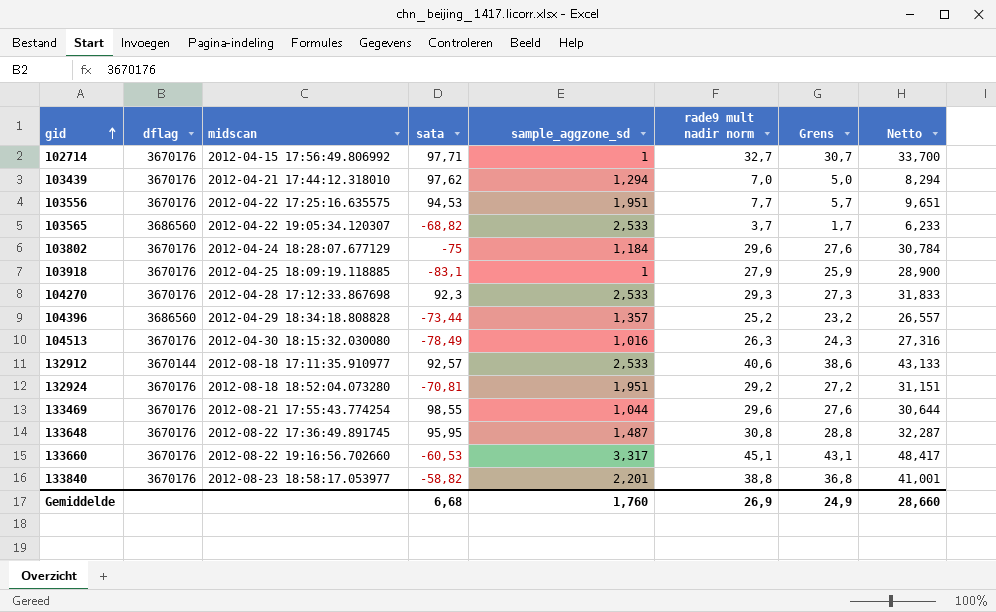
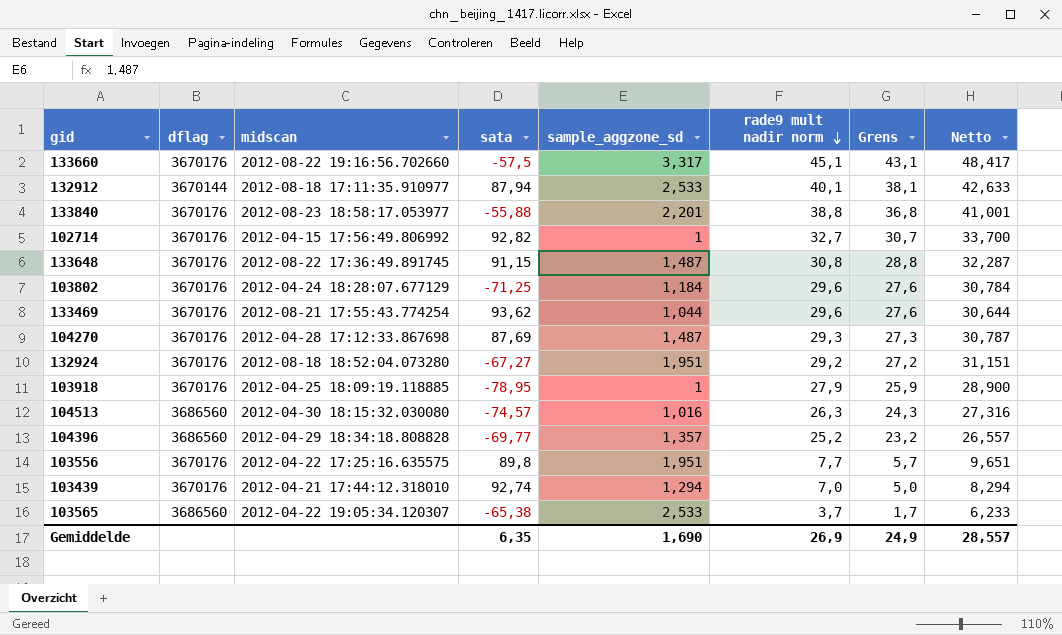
row order: gid ascending -> rade9 mult nadir norm descending
133660 | sata: -60,53 -> -57,5
132912 | sata: 92,57 -> 87,94
132912 | rade9 mult nadir norm: 40,6 -> 40,1
132912 | Grens: 38,6 -> 38,1
132912 | Netto: 43,133 -> 42,633
133840 | sata: -58,82 -> -55,88
102714 | sata: 97,71 -> 92,82
133648 | sata: 95,95 -> 91,15
103802 | sata: -75 -> -71,25
133469 | sata: 98,55 -> 93,62
104270 | sata: 92,3 -> 87,69
104270 | sample_aggzone_sd: 2,533 -> 1,487
104270 | Netto: 31,833 -> 30,787
132924 | sata: -70,81 -> -67,27
103918 | sata: -83,1 -> -78,95
104513 | dflag: 3670176 -> 3686560
104513 | sata: -78,49 -> -74,57
104396 | sata: -73,44 -> -69,77
103556 | sata: 94,53 -> 89,8
103439 | sata: 97,62 -> 92,74
103565 | sata: -68,82 -> -65,38
Gemiddelde | sata: 6,68 -> 6,35
Gemiddelde | sample_aggzone_sd: 1,760 -> 1,690
Gemiddelde | Netto: 28,660 -> 28,557

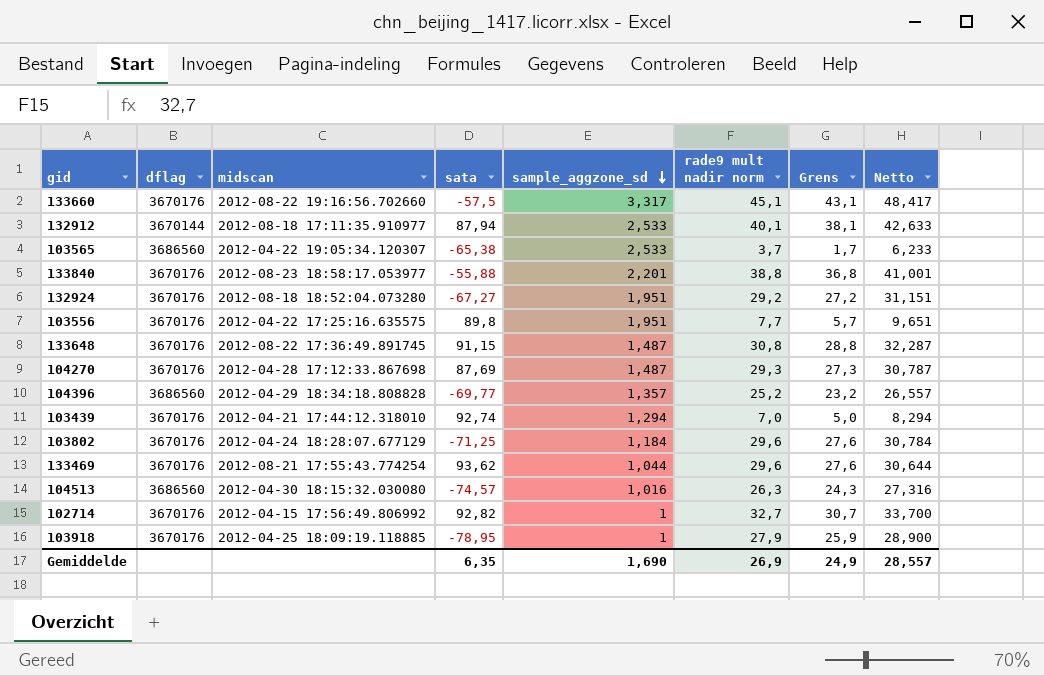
row order: rade9 mult nadir norm descending -> sample_aggzone_sd descending

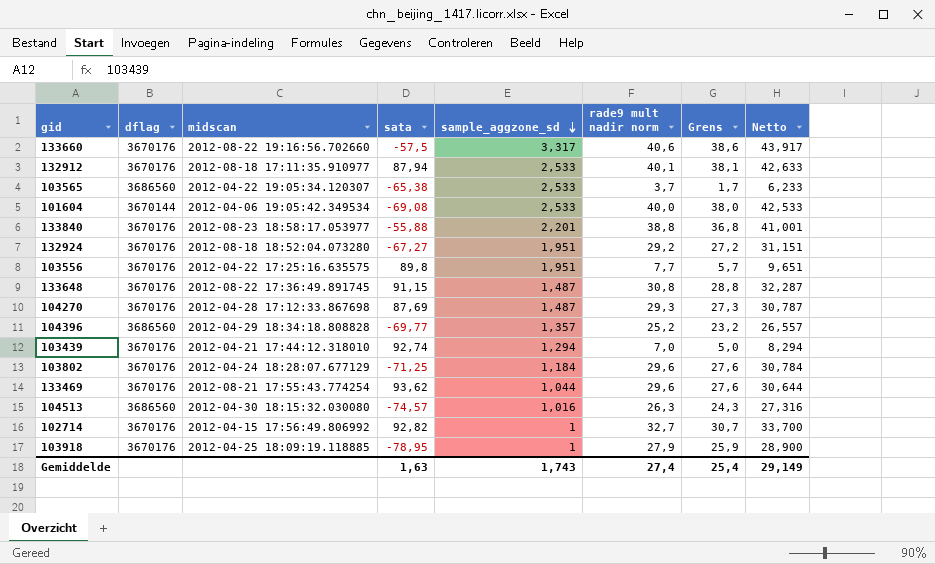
133660 | rade9 mult nadir norm: 45,1 -> 40,6
133660 | Grens: 43,1 -> 38,6
133660 | Netto: 48,417 -> 43,917
132912 | dflag: 3670144 -> 3670176
row 101604: none -> 3670144 | 2012-04-06 19:05:42.349534 | -69,08 | 2,533 | 40,0 | 38,0 | 42,533
Gemiddelde | sata: 6,35 -> 1,63
Gemiddelde | sample_aggzone_sd: 1,690 -> 1,743
Gemiddelde | rade9 mult nadir norm: 26,9 -> 27,4
Gemiddelde | Grens: 24,9 -> 25,4
Gemiddelde | Netto: 28,557 -> 29,149

